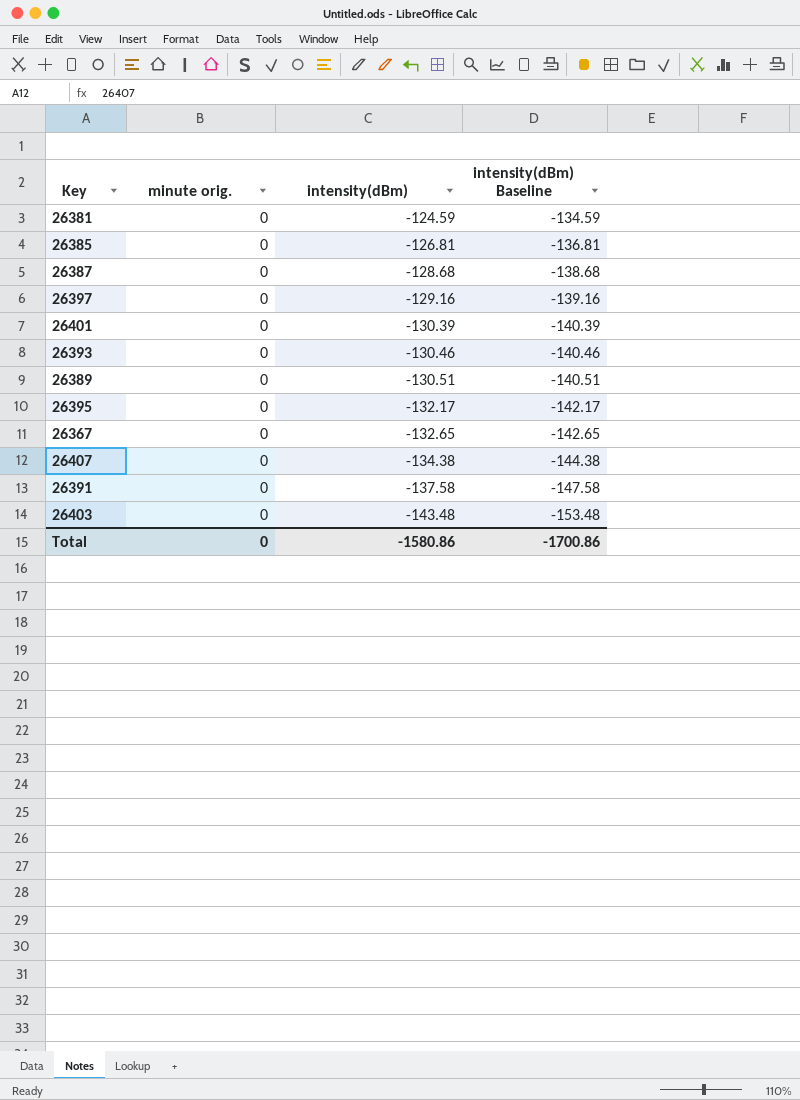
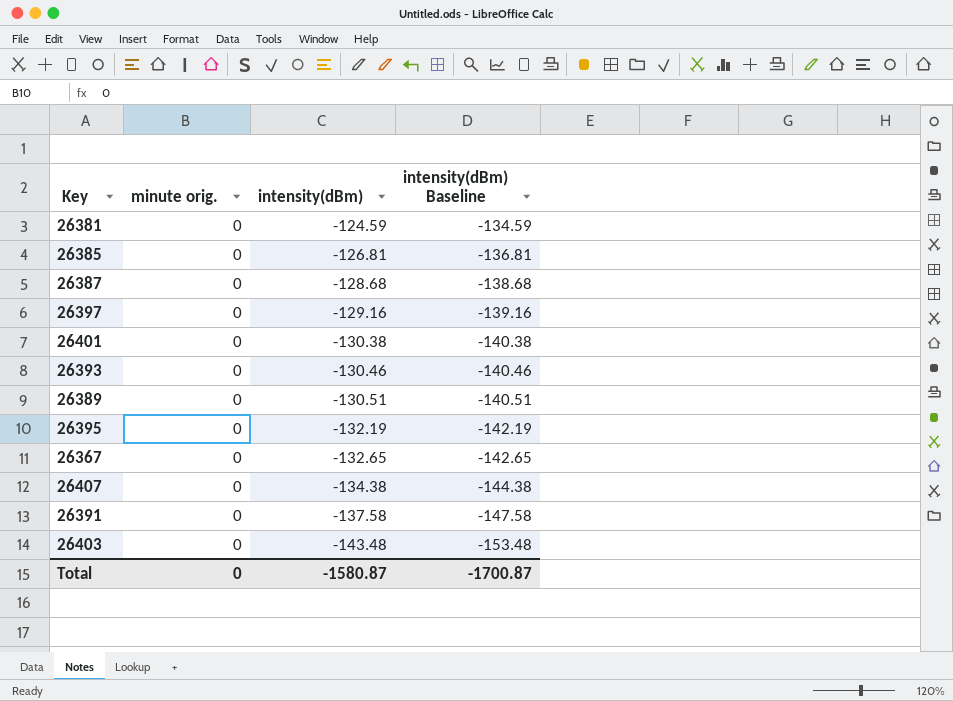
26401 | intensity(dBm): -130.39 -> -130.38
26401 | intensity(dBm) Baseline: -140.39 -> -140.38
26395 | intensity(dBm): -132.17 -> -132.19
26395 | intensity(dBm) Baseline: -142.17 -> -142.19
Total | intensity(dBm): -1580.86 -> -1580.87
Total | intensity(dBm) Baseline: -1700.86 -> -1700.87

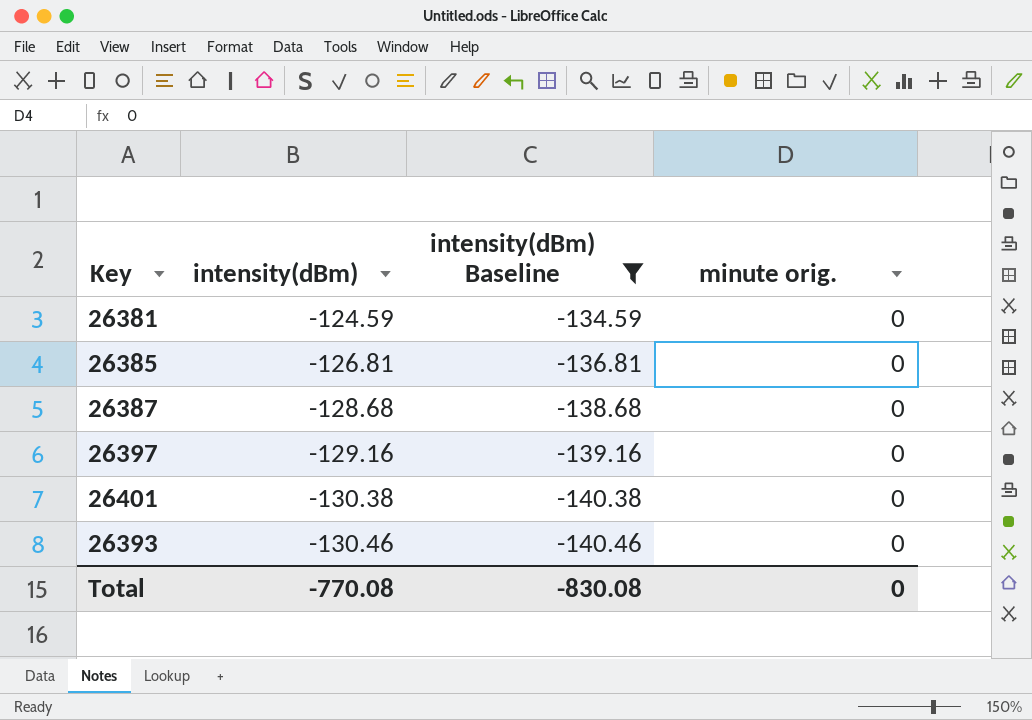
filter: none -> intensity(dBm) Baseline >= -140.46
column minute orig. | position: 2 -> 4
Total | intensity(dBm): -1580.87 -> -770.08
Total | intensity(dBm) Baseline: -1700.87 -> -830.08

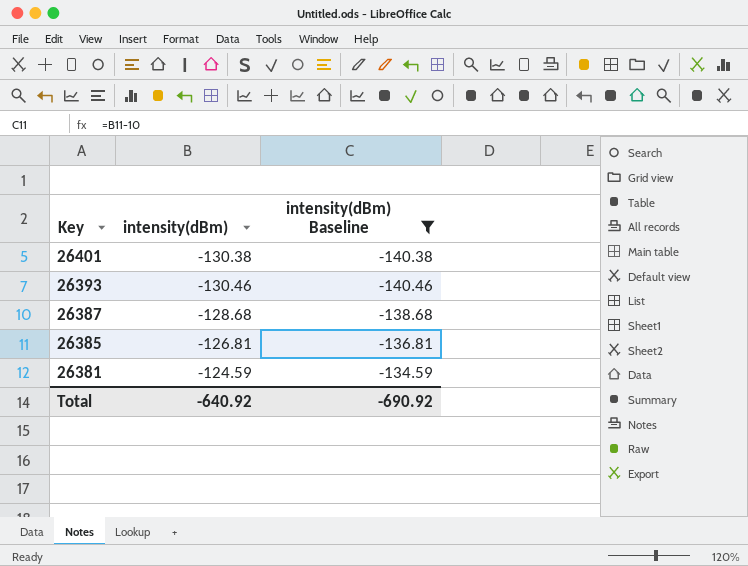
row order: intensity(dBm) descending -> Key descending
column minute orig. | position: 4 -> none
row 26397: -129.16 | -139.16 | 0 -> none
Total | intensity(dBm): -770.08 -> -640.92
Total | intensity(dBm) Baseline: -830.08 -> -690.92

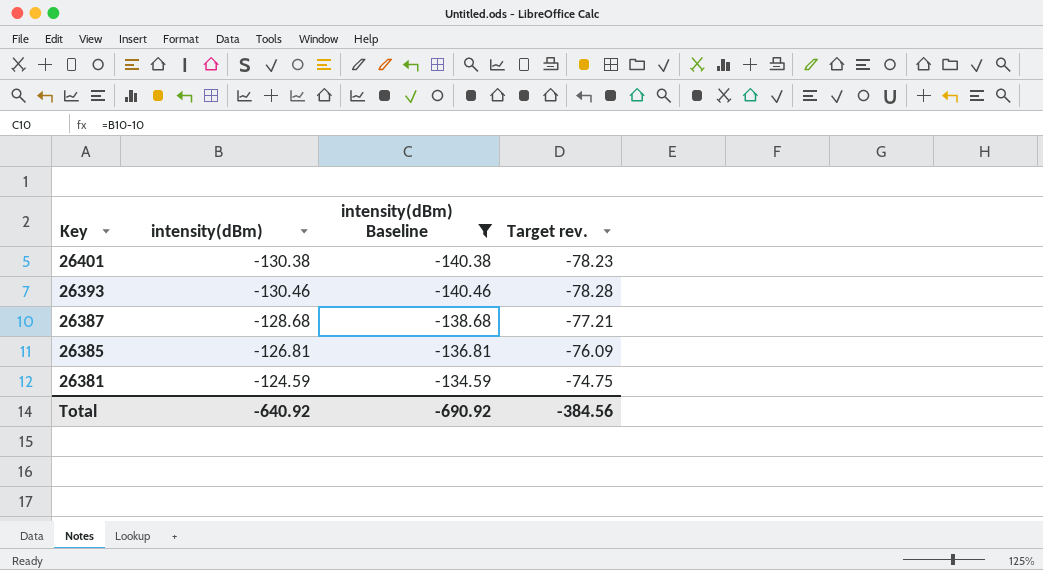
column Target rev. | formula: none -> [intensity(dBm)] * 0.6

